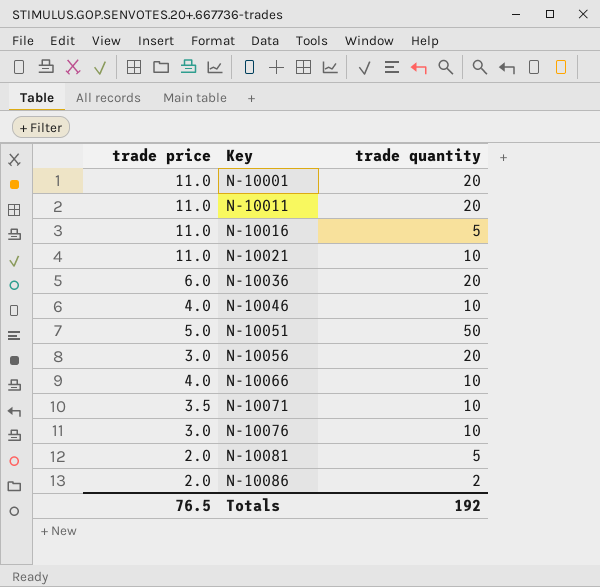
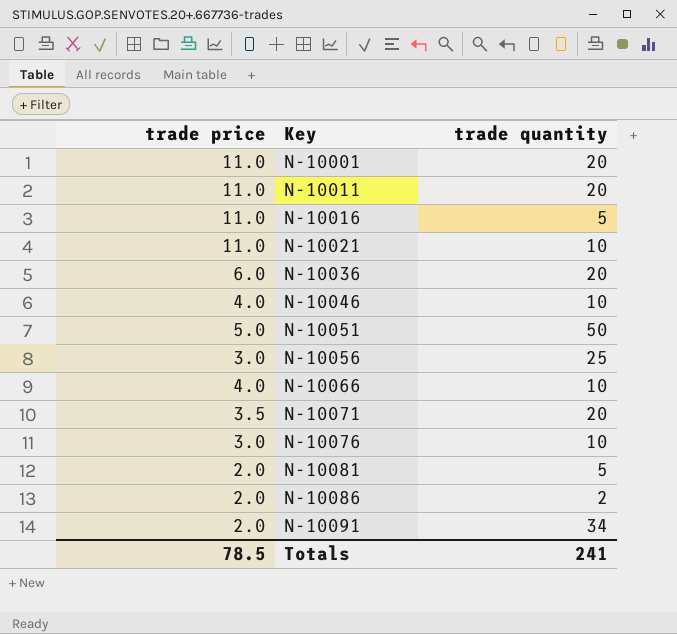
N-10056 | trade quantity: 20 -> 25
N-10071 | trade quantity: 10 -> 20
row N-10091: none -> 2.0 | 34
Totals | trade price: 76.5 -> 78.5
Totals | trade quantity: 192 -> 241

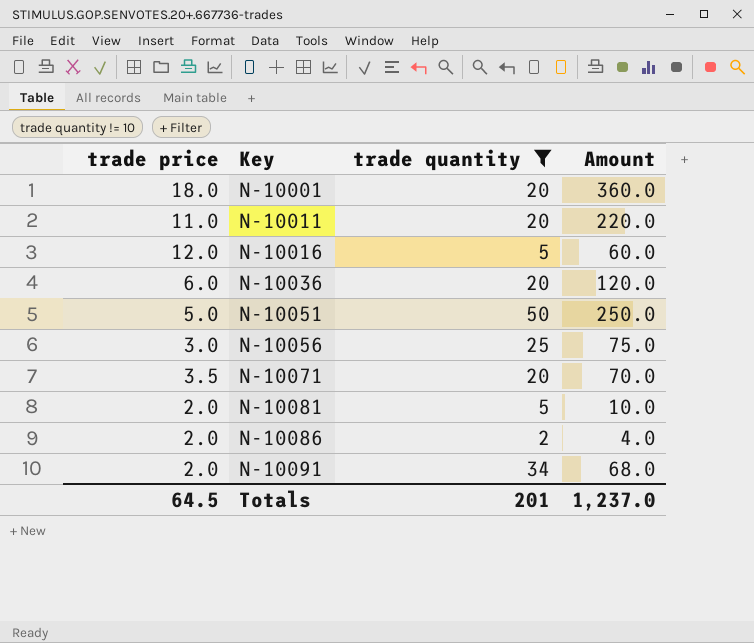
filter: none -> trade quantity != 10
column Amount | formula: none -> [trade price] * [trade quantity]
N-10001 | trade price: 11.0 -> 18.0
N-10016 | trade price: 11.0 -> 12.0
Totals | trade price: 78.5 -> 64.5
Totals | trade quantity: 241 -> 201

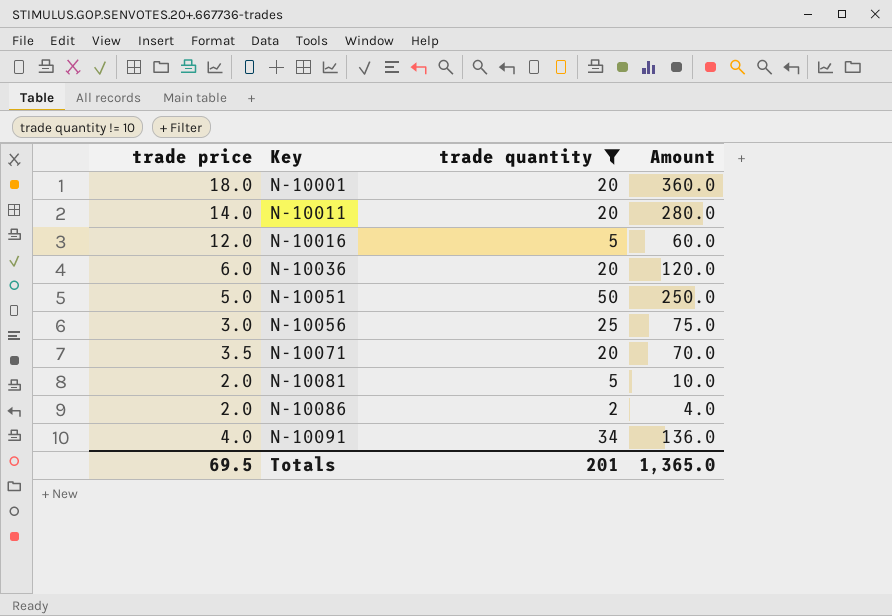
N-10011 | trade price: 11.0 -> 14.0
N-10011 | Amount: 220.0 -> 280.0
N-10091 | trade price: 2.0 -> 4.0
N-10091 | Amount: 68.0 -> 136.0
Totals | trade price: 64.5 -> 69.5
Totals | Amount: 1,237.0 -> 1,365.0

